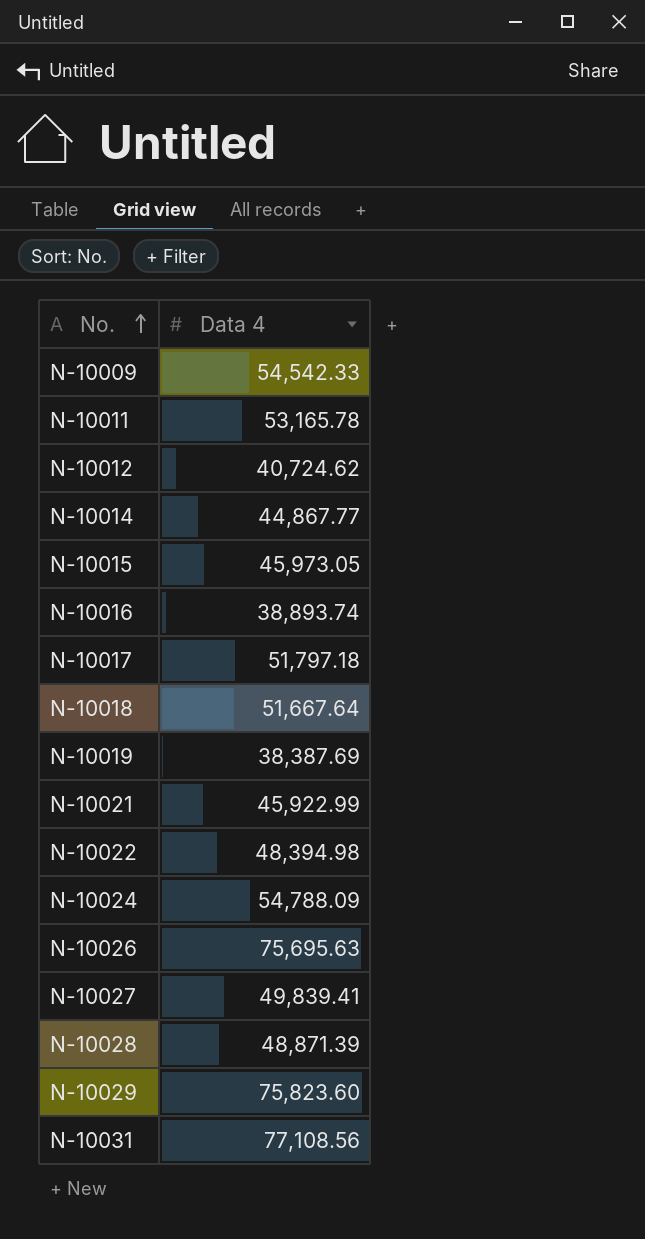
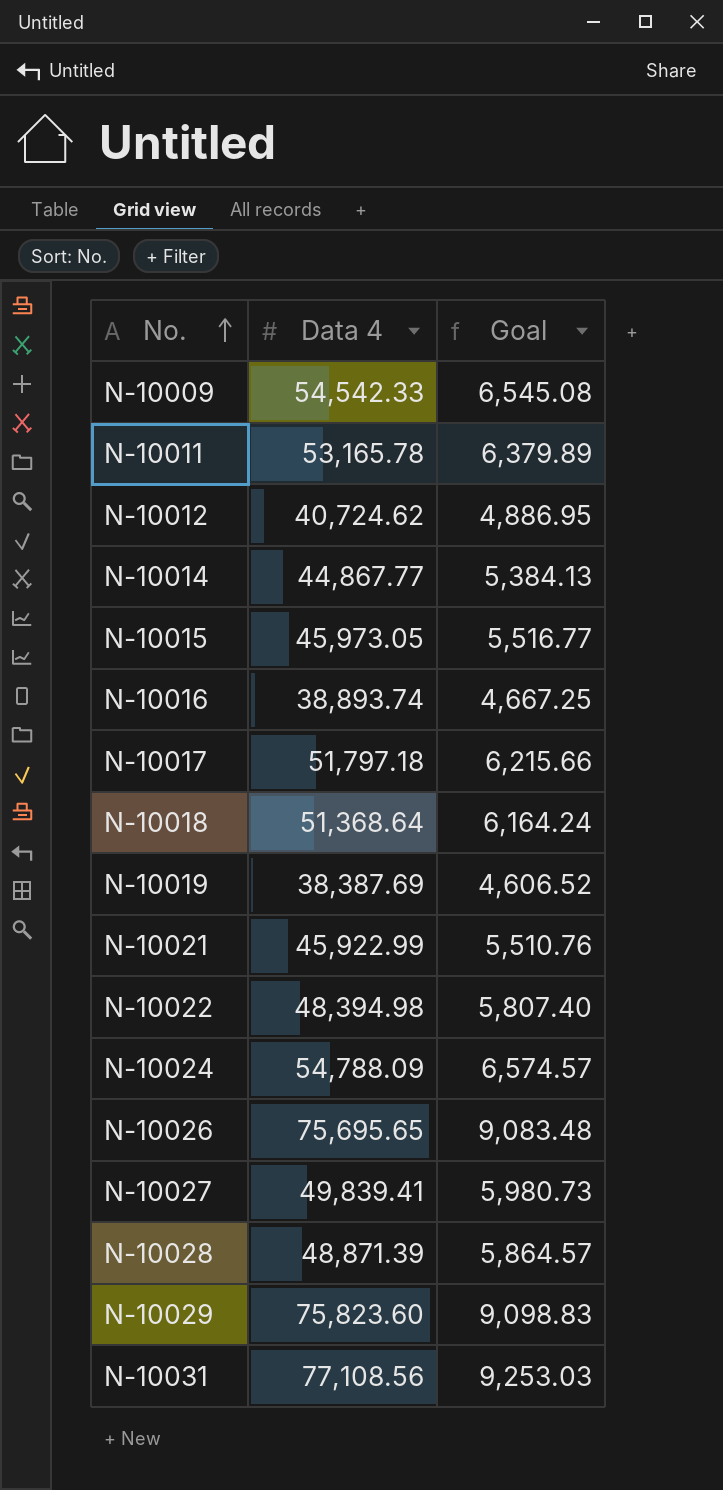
column Goal | formula: none -> [Data 4] * 0.12
N-10018 | Data 4: 51,667.64 -> 51,368.64
N-10026 | Data 4: 75,695.63 -> 75,695.65

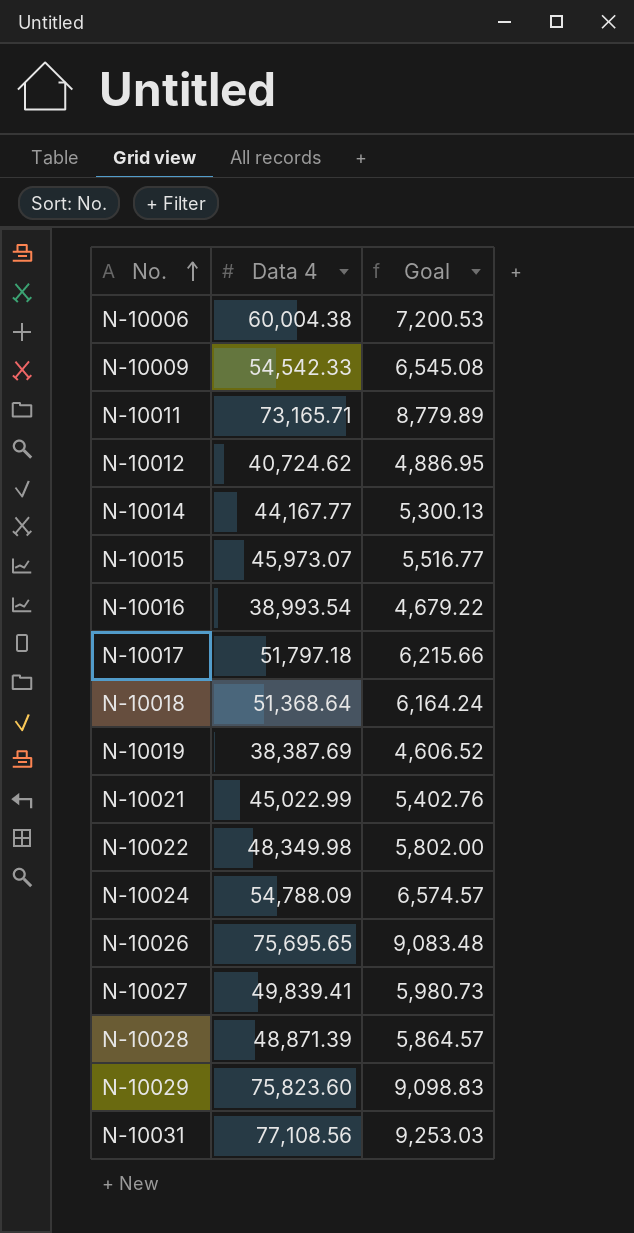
row N-10006: none -> 60,004.38 | 7,200.53
N-10011 | Data 4: 53,165.78 -> 73,165.71
N-10011 | Goal: 6,379.89 -> 8,779.89
N-10014 | Data 4: 44,867.77 -> 44,167.77
N-10014 | Goal: 5,384.13 -> 5,300.13
N-10015 | Data 4: 45,973.05 -> 45,973.07
N-10016 | Data 4: 38,893.74 -> 38,993.54
N-10016 | Goal: 4,667.25 -> 4,679.22
N-10021 | Data 4: 45,922.99 -> 45,022.99
N-10021 | Goal: 5,510.76 -> 5,402.76
N-10022 | Data 4: 48,394.98 -> 48,349.98
N-10022 | Goal: 5,807.40 -> 5,802.00

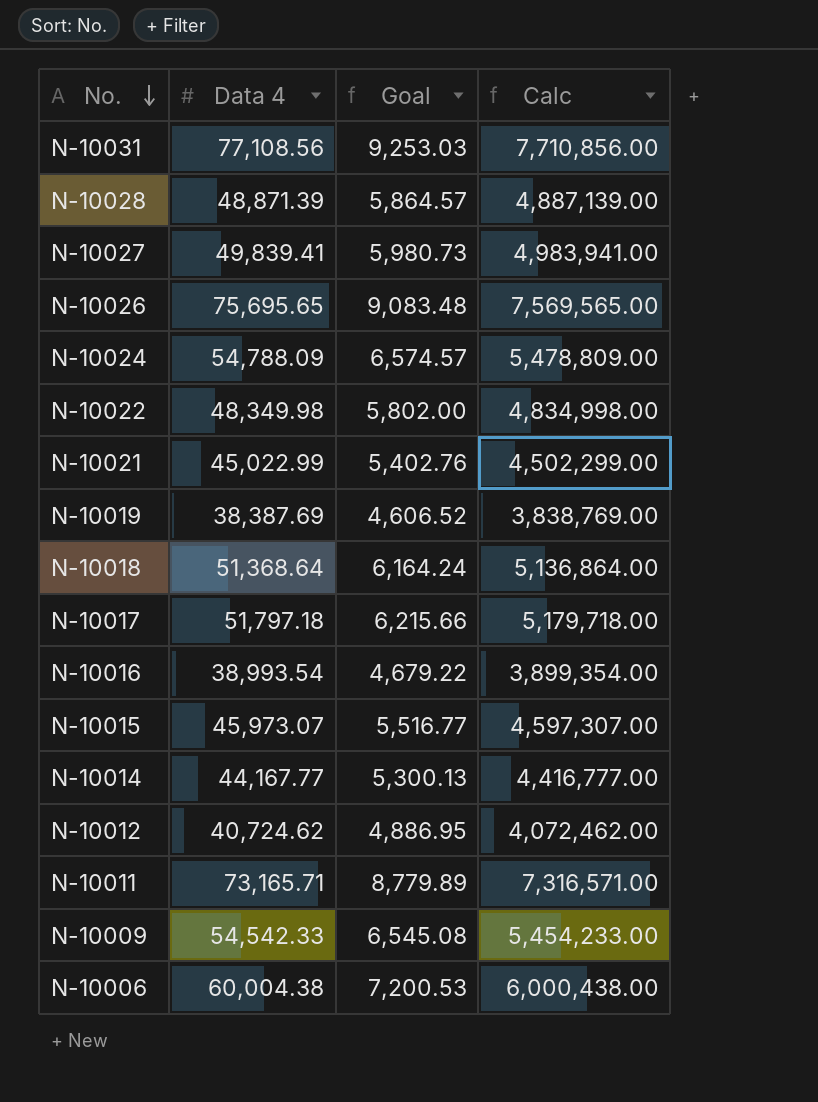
row order: No. ascending -> No. descending
column Calc | formula: none -> [Data 4] * 100
row N-10029: 75,823.60 | 9,098.83 -> none

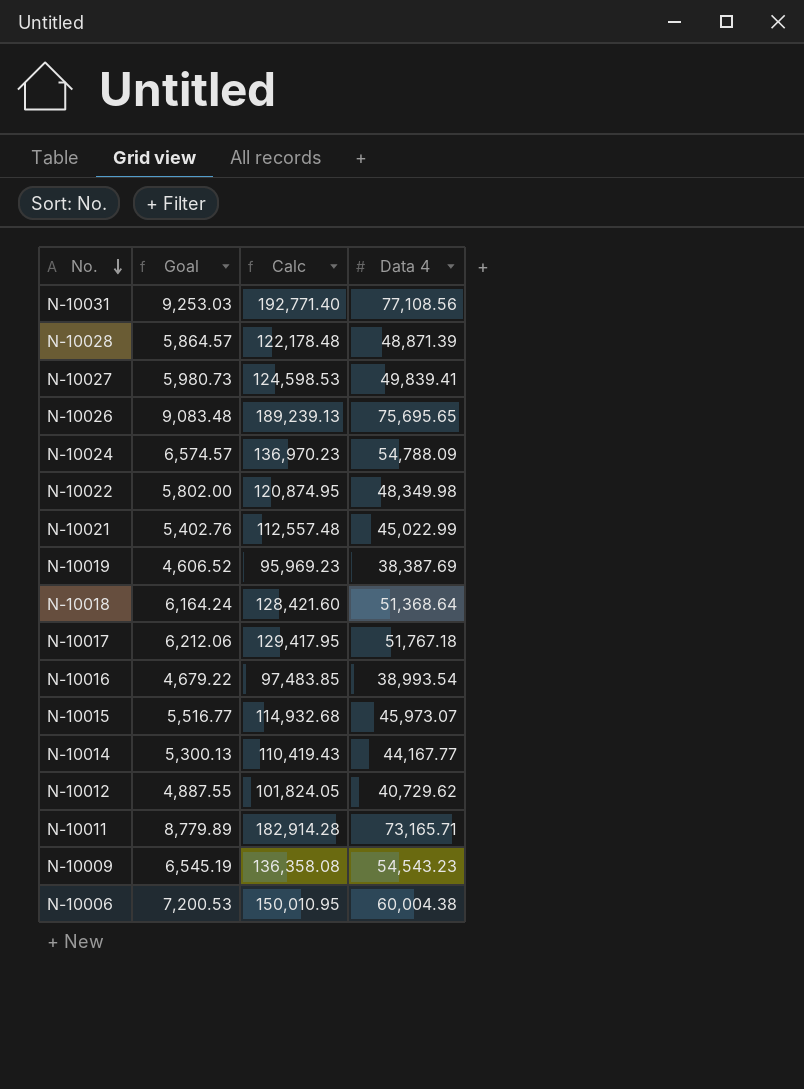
column Calc | formula: [Data 4] * 100 -> [Data 4] * 2.5
column Data 4 | position: 2 -> 4
N-10017 | Goal: 6,215.66 -> 6,212.06
N-10017 | Data 4: 51,797.18 -> 51,767.18
N-10012 | Goal: 4,886.95 -> 4,887.55
N-10012 | Data 4: 40,724.62 -> 40,729.62
N-10009 | Goal: 6,545.08 -> 6,545.19
N-10009 | Data 4: 54,542.33 -> 54,543.23

